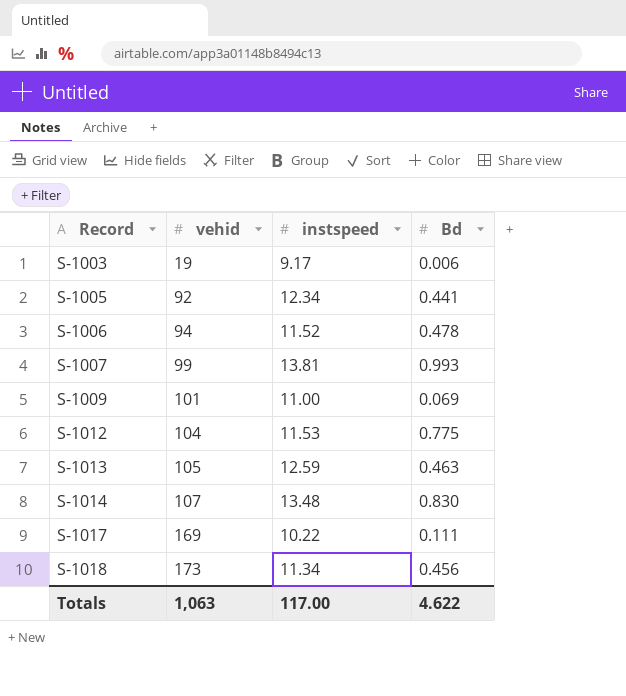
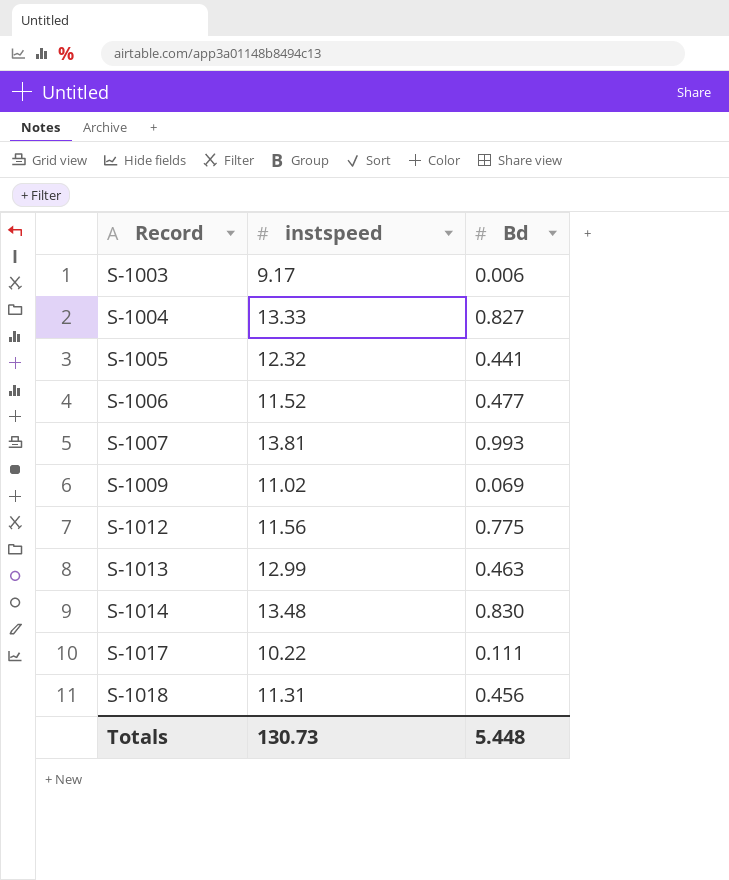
column vehid | position: 2 -> none
row S-1004: none -> 13.33 | 0.827
S-1005 | instspeed: 12.34 -> 12.32
S-1006 | Bd: 0.478 -> 0.477
S-1009 | instspeed: 11.00 -> 11.02
S-1012 | instspeed: 11.53 -> 11.56
S-1013 | instspeed: 12.59 -> 12.99
S-1018 | instspeed: 11.34 -> 11.31
Totals | instspeed: 117.00 -> 130.73
Totals | Bd: 4.622 -> 5.448

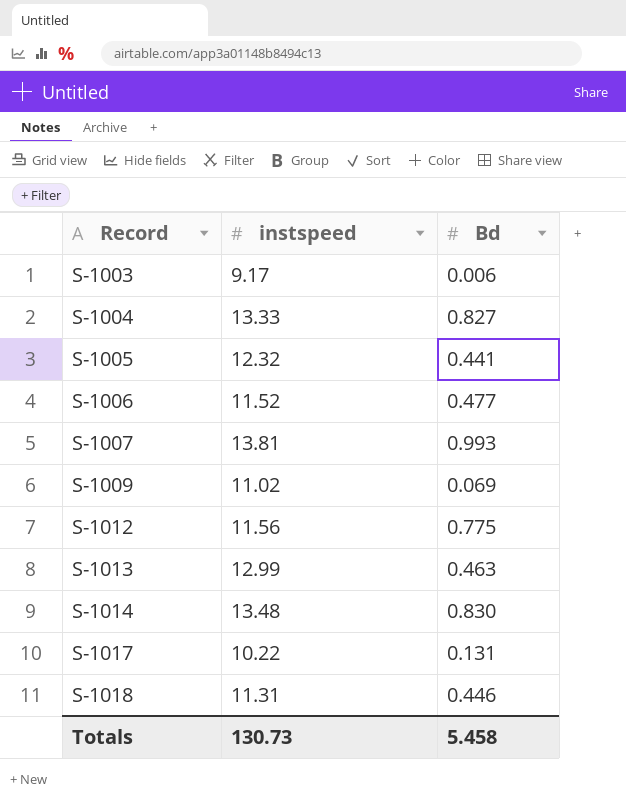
S-1017 | Bd: 0.111 -> 0.131
S-1018 | Bd: 0.456 -> 0.446
Totals | Bd: 5.448 -> 5.458

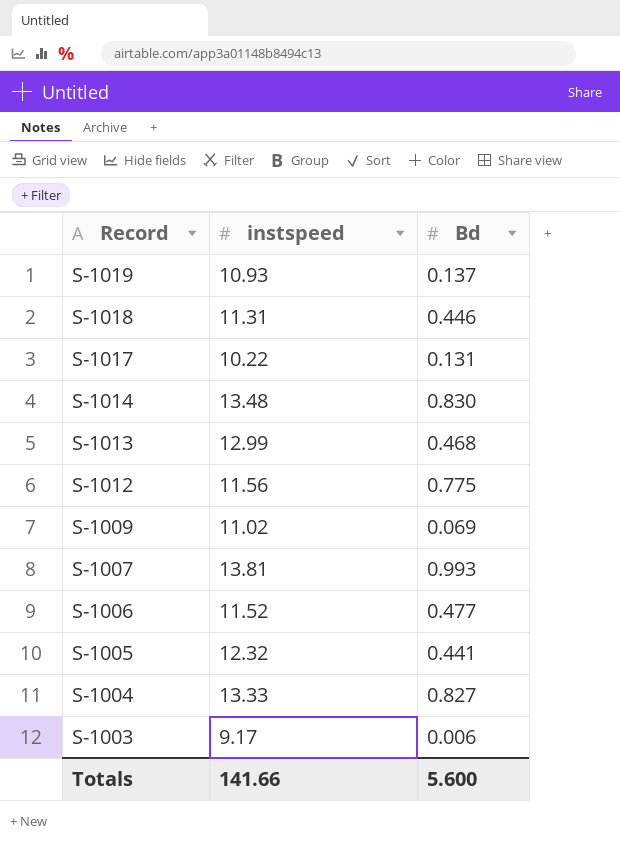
row order: Record ascending -> Record descending
row S-1019: none -> 10.93 | 0.137
S-1013 | Bd: 0.463 -> 0.468
Totals | instspeed: 130.73 -> 141.66
Totals | Bd: 5.458 -> 5.600

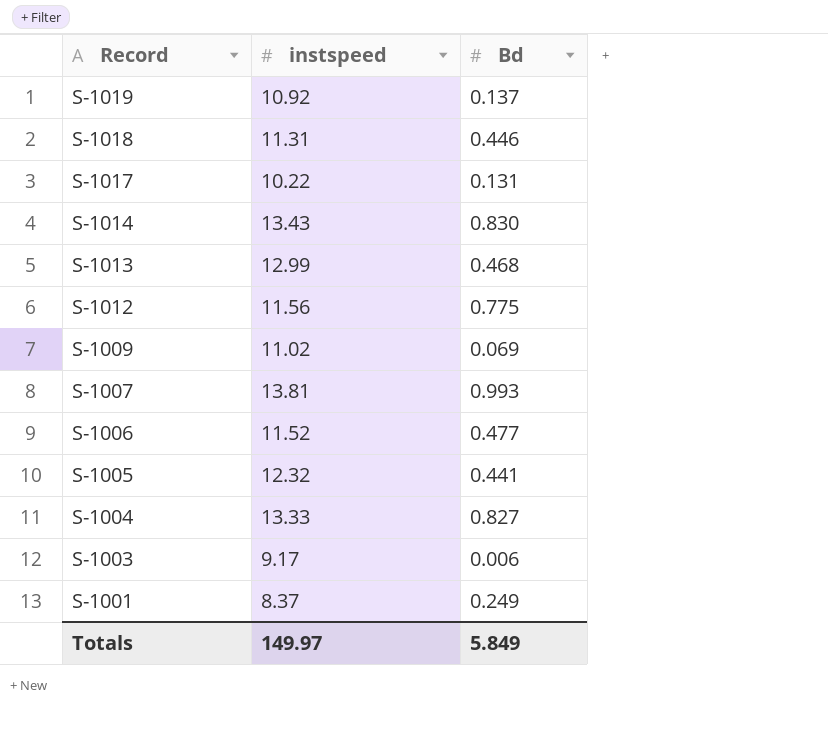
S-1019 | instspeed: 10.93 -> 10.92
S-1014 | instspeed: 13.48 -> 13.43
row S-1001: none -> 8.37 | 0.249
Totals | instspeed: 141.66 -> 149.97
Totals | Bd: 5.600 -> 5.849

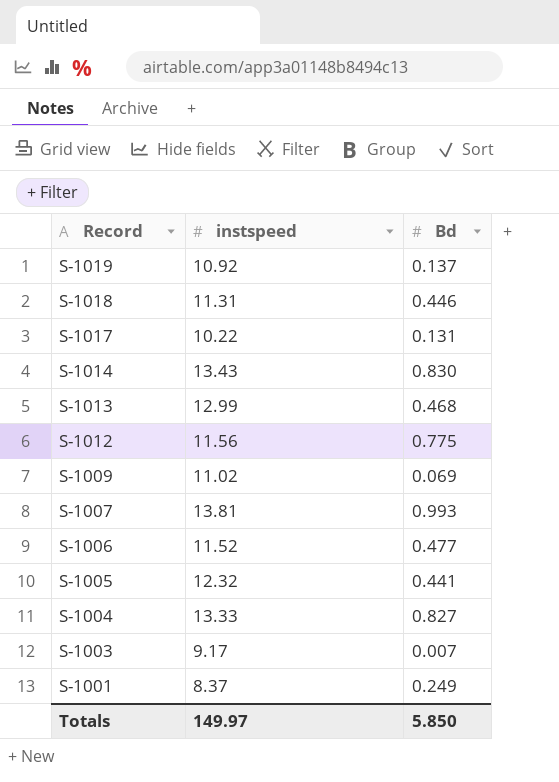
S-1003 | Bd: 0.006 -> 0.007
Totals | Bd: 5.849 -> 5.850

